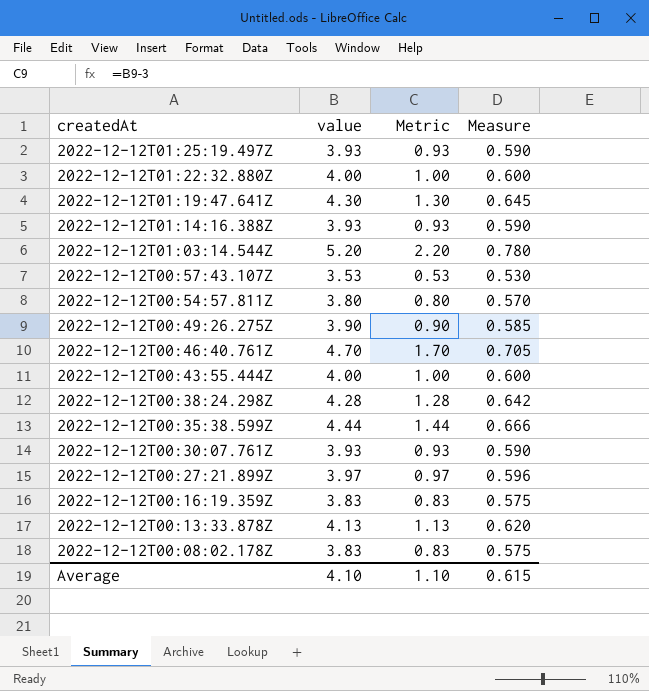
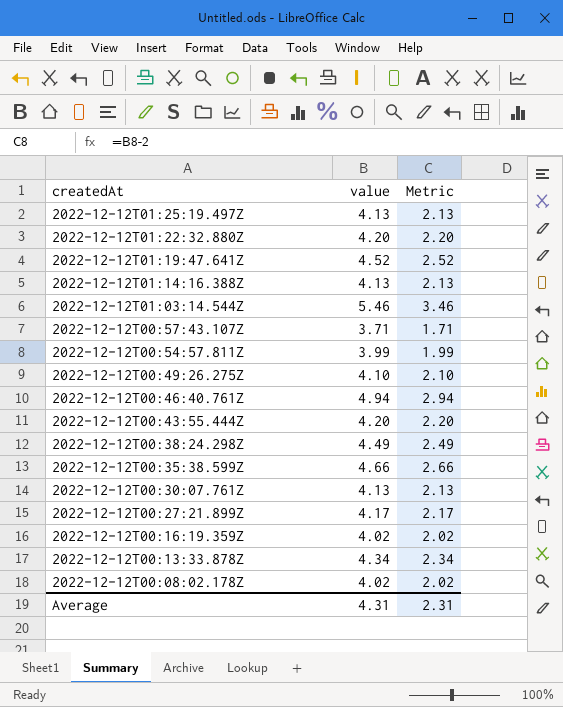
column Measure | formula: [value] * 0.15 -> none
column Metric | formula: [value] - 3 -> [value] - 2
2022-12-12T01:25:19.497Z | value: 3.93 -> 4.13
2022-12-12T01:22:32.880Z | value: 4.00 -> 4.20
2022-12-12T01:19:47.641Z | value: 4.30 -> 4.52
2022-12-12T01:14:16.388Z | value: 3.93 -> 4.13
2022-12-12T01:03:14.544Z | value: 5.20 -> 5.46
2022-12-12T00:57:43.107Z | value: 3.53 -> 3.71
2022-12-12T00:54:57.811Z | value: 3.80 -> 3.99
2022-12-12T00:49:26.275Z | value: 3.90 -> 4.10
2022-12-12T00:46:40.761Z | value: 4.70 -> 4.94
2022-12-12T00:43:55.444Z | value: 4.00 -> 4.20
2022-12-12T00:38:24.298Z | value: 4.28 -> 4.49
2022-12-12T00:35:38.599Z | value: 4.44 -> 4.66
2022-12-12T00:30:07.761Z | value: 3.93 -> 4.13
2022-12-12T00:27:21.899Z | value: 3.97 -> 4.17
2022-12-12T00:16:19.359Z | value: 3.83 -> 4.02
2022-12-12T00:13:33.878Z | value: 4.13 -> 4.34
2022-12-12T00:08:02.178Z | value: 3.83 -> 4.02
Average | value: 4.10 -> 4.31
Average | Metric: 1.10 -> 2.31

